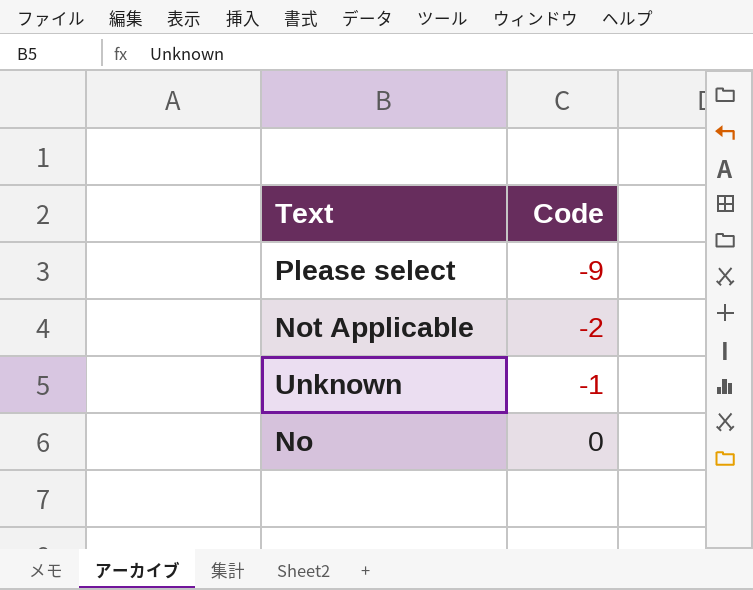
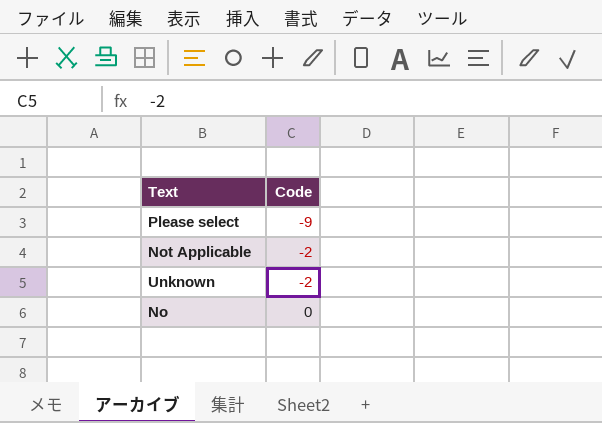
Unknown | Code: -1 -> -2

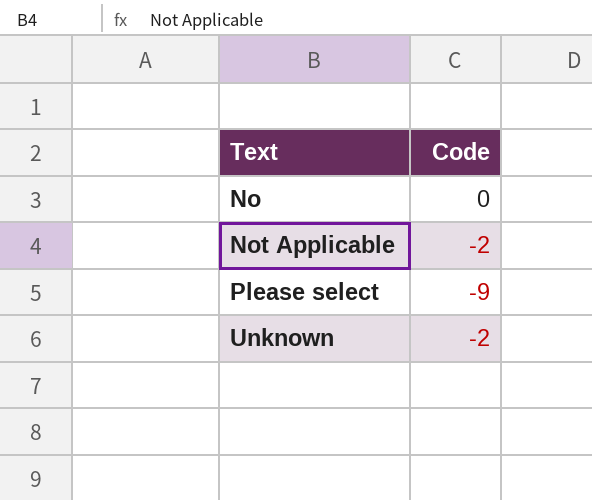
row order: Code ascending -> Text ascending

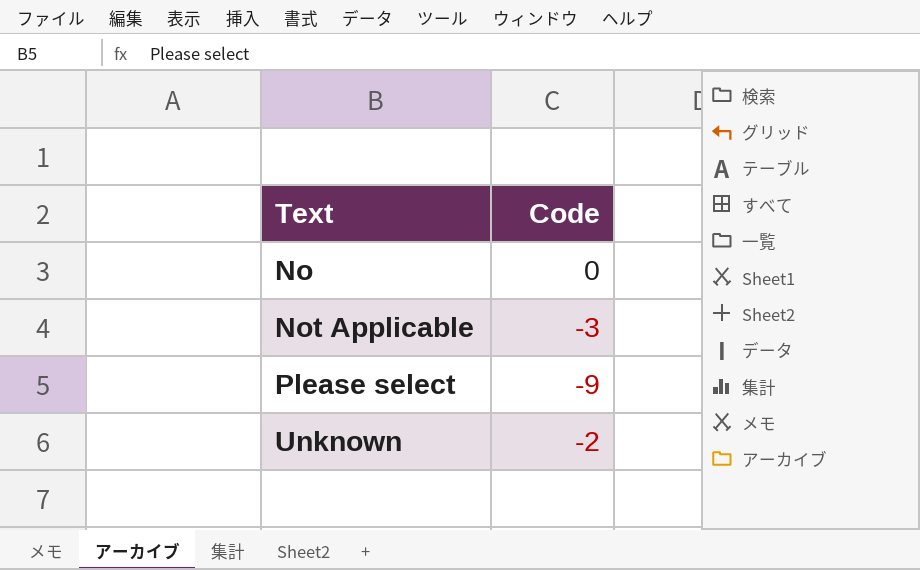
Not Applicable | Code: -2 -> -3

